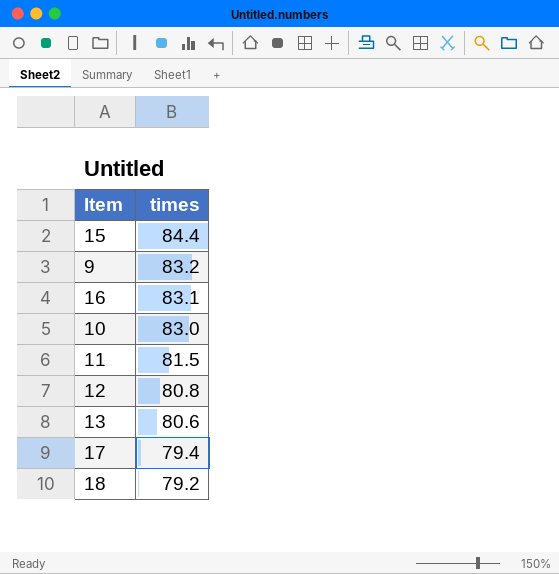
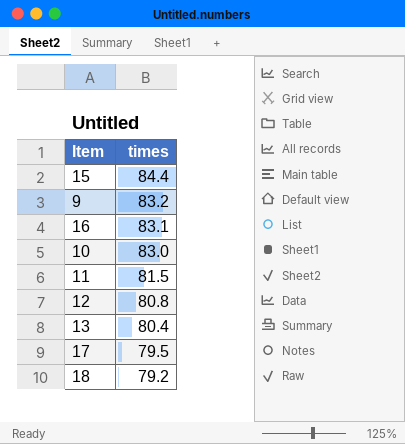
13 | times: 80.6 -> 80.4
17 | times: 79.4 -> 79.5

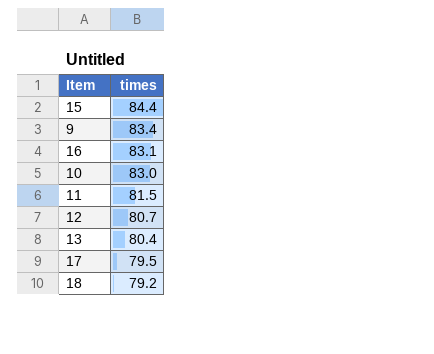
9 | times: 83.2 -> 83.4
12 | times: 80.8 -> 80.7

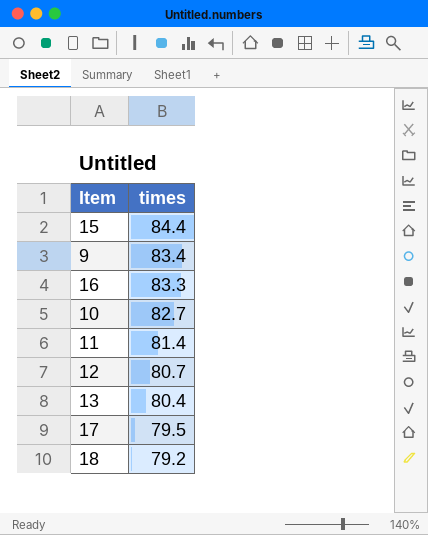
16 | times: 83.1 -> 83.3
10 | times: 83.0 -> 82.7
11 | times: 81.5 -> 81.4

